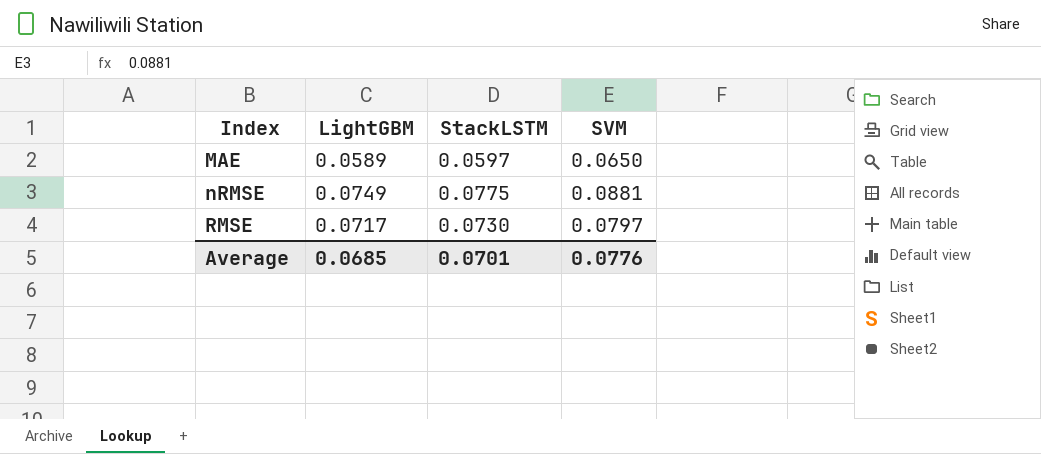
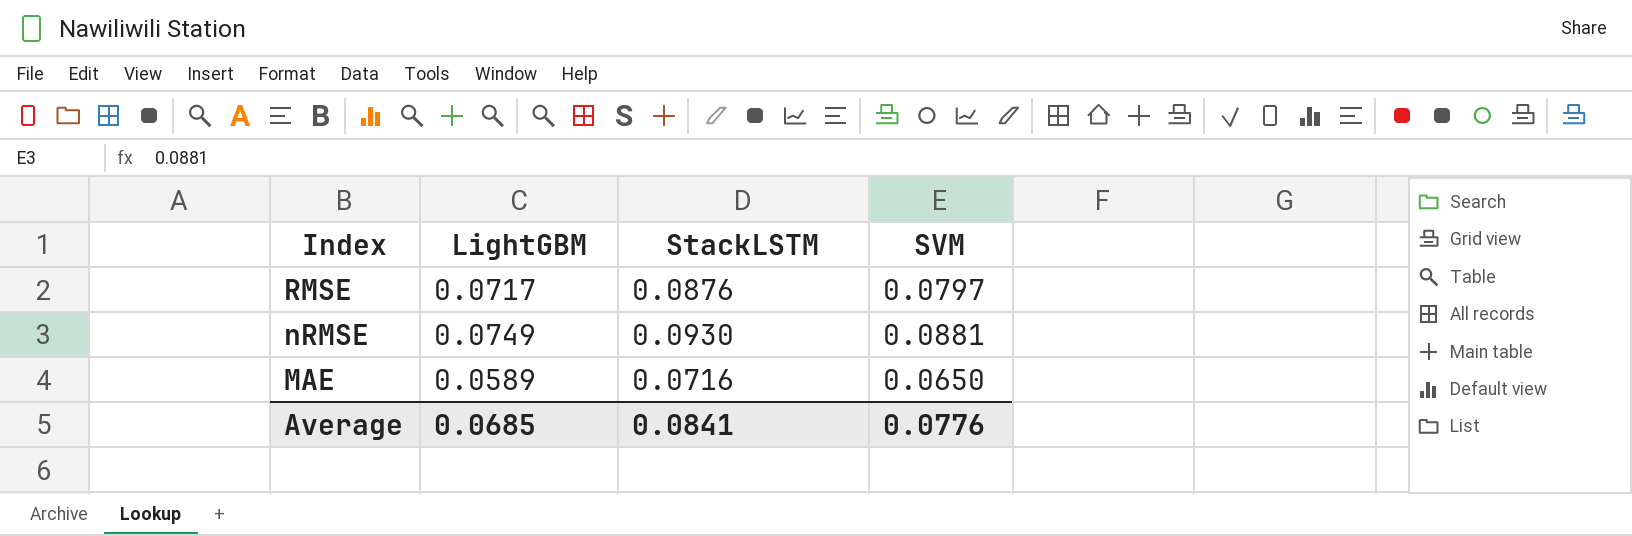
row order: Index ascending -> Index descending
RMSE | StackLSTM: 0.0730 -> 0.0876
nRMSE | StackLSTM: 0.0775 -> 0.0930
MAE | StackLSTM: 0.0597 -> 0.0716
Average | StackLSTM: 0.0701 -> 0.0841

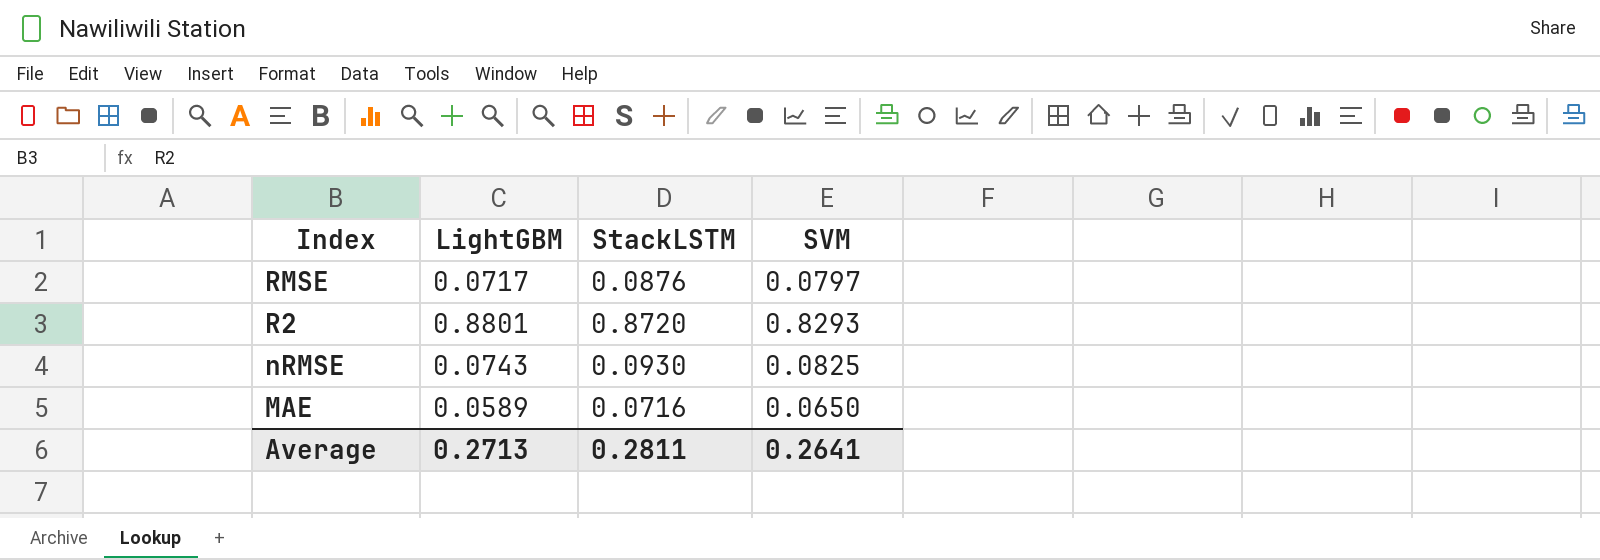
row R2: none -> 0.8801 | 0.8720 | 0.8293
nRMSE | LightGBM: 0.0749 -> 0.0743
nRMSE | SVM: 0.0881 -> 0.0825
Average | LightGBM: 0.0685 -> 0.2713
Average | StackLSTM: 0.0841 -> 0.2811
Average | SVM: 0.0776 -> 0.2641

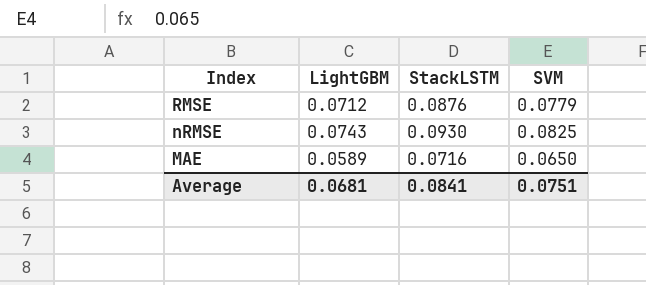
row R2: 0.8801 | 0.8720 | 0.8293 -> none
RMSE | LightGBM: 0.0717 -> 0.0712
RMSE | SVM: 0.0797 -> 0.0779
Average | LightGBM: 0.2713 -> 0.0681
Average | StackLSTM: 0.2811 -> 0.0841
Average | SVM: 0.2641 -> 0.0751

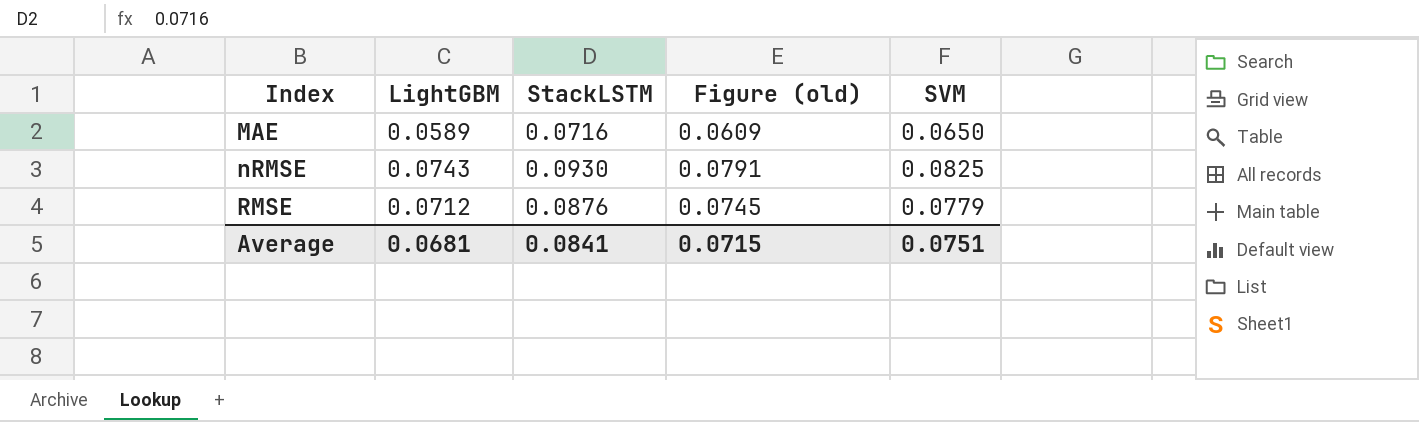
row order: Index descending -> Index ascending
column Figure (old) | formula: none -> [StackLSTM] * 0.85

